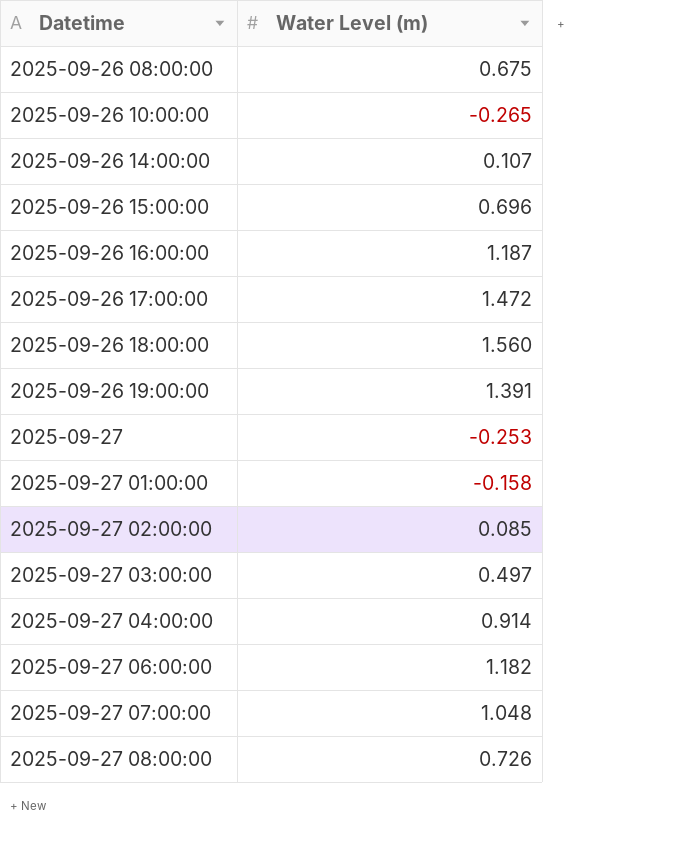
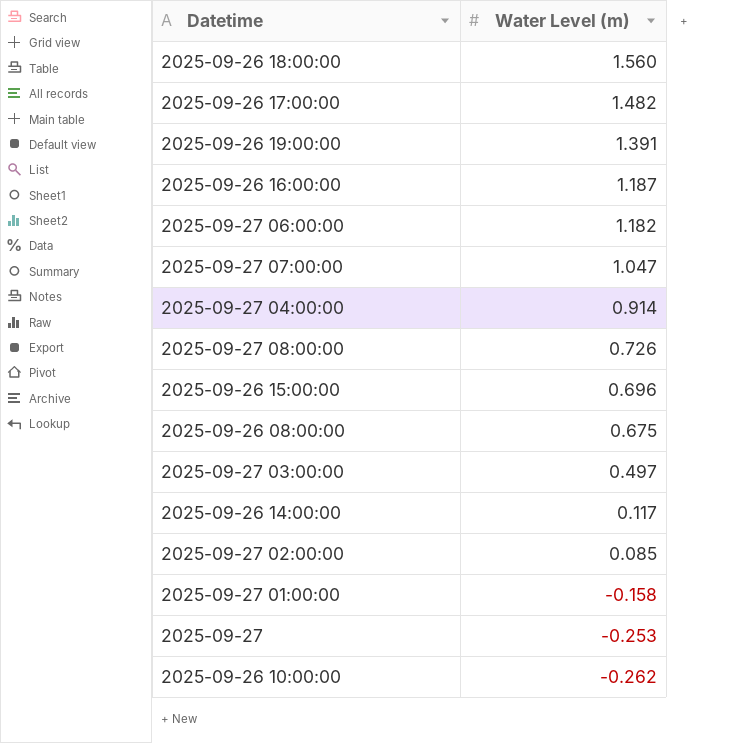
row order: Datetime ascending -> Water Level (m) descending
2025-09-26 17:00:00 | Water Level (m): 1.472 -> 1.482
2025-09-27 07:00:00 | Water Level (m): 1.048 -> 1.047
2025-09-26 14:00:00 | Water Level (m): 0.107 -> 0.117
2025-09-26 10:00:00 | Water Level (m): -0.265 -> -0.262

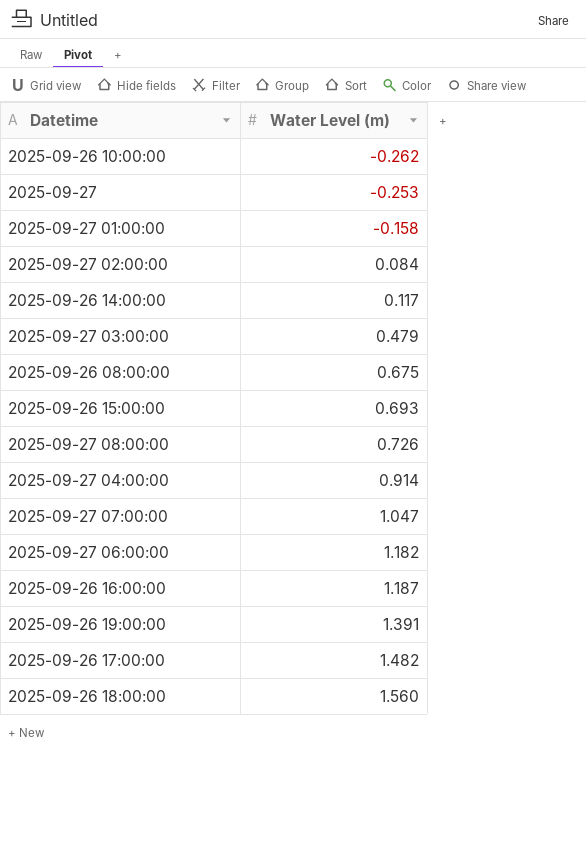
row order: Water Level (m) descending -> Water Level (m) ascending
2025-09-27 02:00:00 | Water Level (m): 0.085 -> 0.084
2025-09-27 03:00:00 | Water Level (m): 0.497 -> 0.479
2025-09-26 15:00:00 | Water Level (m): 0.696 -> 0.693

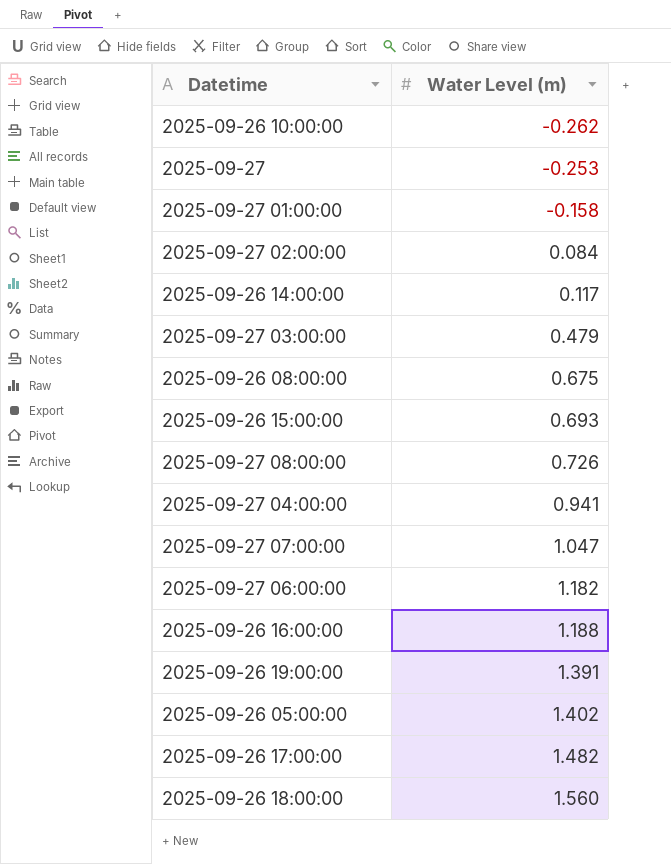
2025-09-27 04:00:00 | Water Level (m): 0.914 -> 0.941
2025-09-26 16:00:00 | Water Level (m): 1.187 -> 1.188
row 2025-09-26 05:00:00: none -> 1.402

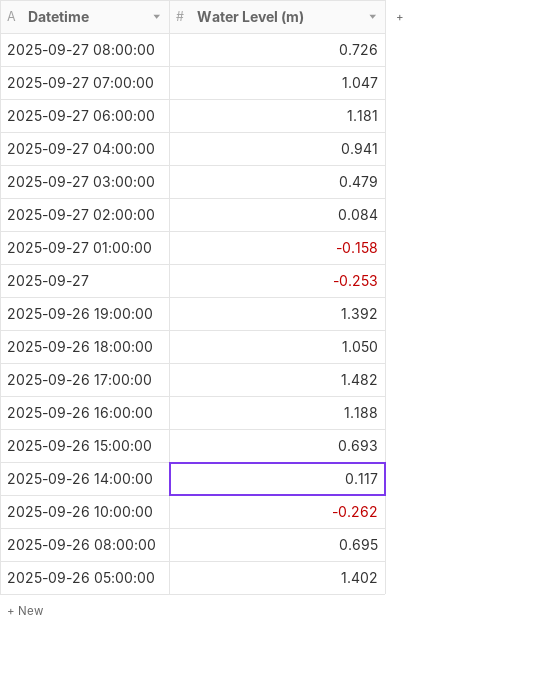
row order: Water Level (m) ascending -> Datetime descending
2025-09-27 06:00:00 | Water Level (m): 1.182 -> 1.181
2025-09-26 19:00:00 | Water Level (m): 1.391 -> 1.392
2025-09-26 18:00:00 | Water Level (m): 1.560 -> 1.050
2025-09-26 08:00:00 | Water Level (m): 0.675 -> 0.695

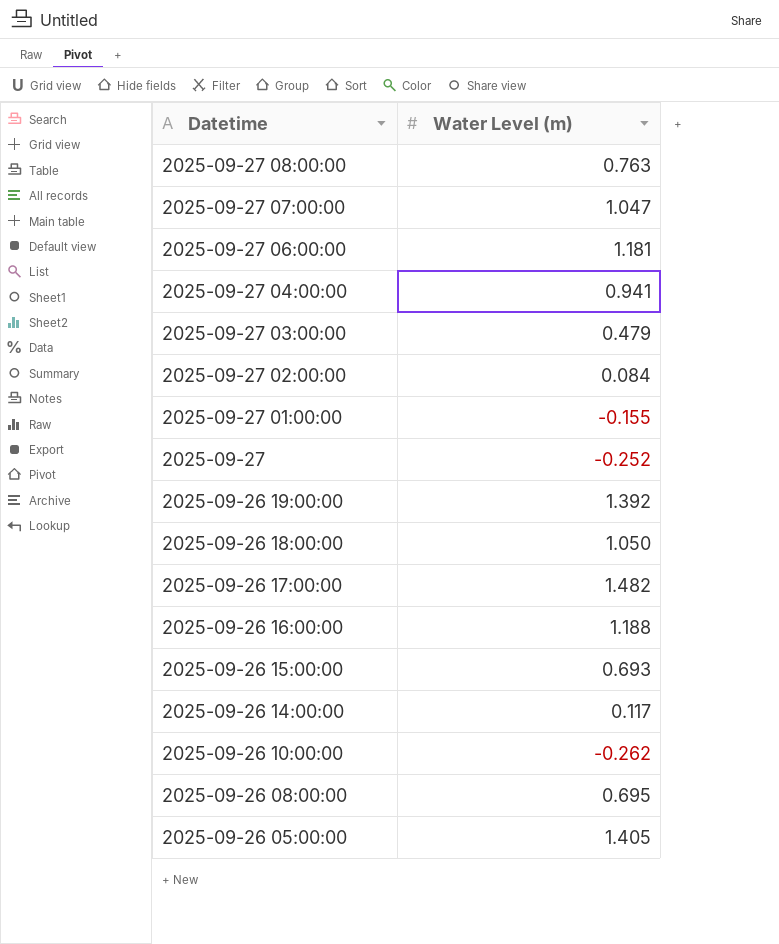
2025-09-27 08:00:00 | Water Level (m): 0.726 -> 0.763
2025-09-27 01:00:00 | Water Level (m): -0.158 -> -0.155
2025-09-27 | Water Level (m): -0.253 -> -0.252
2025-09-26 05:00:00 | Water Level (m): 1.402 -> 1.405

